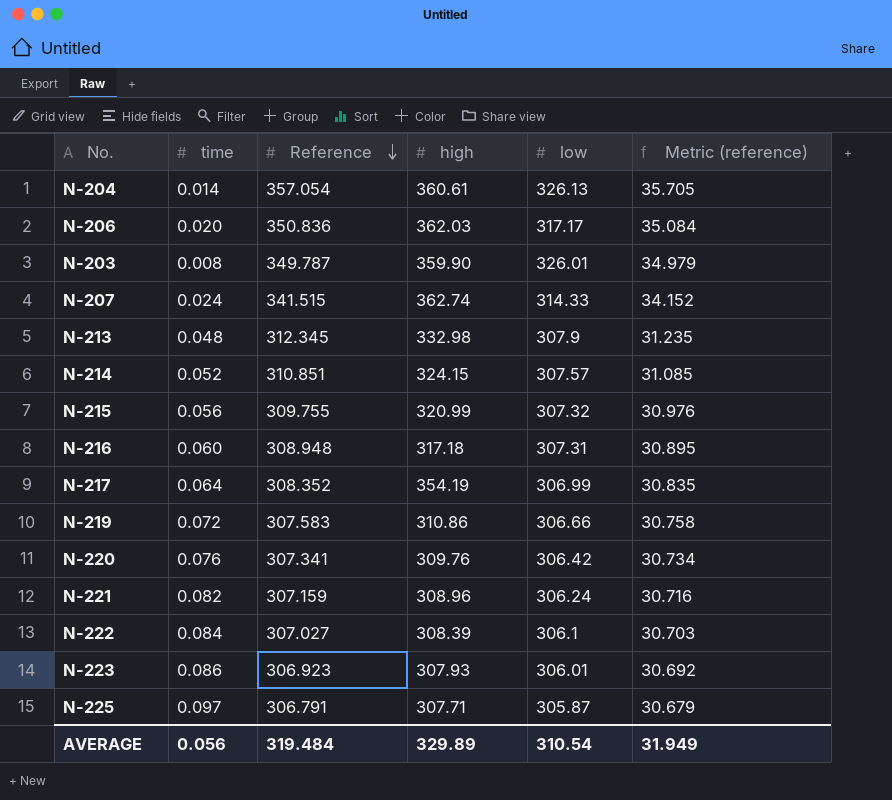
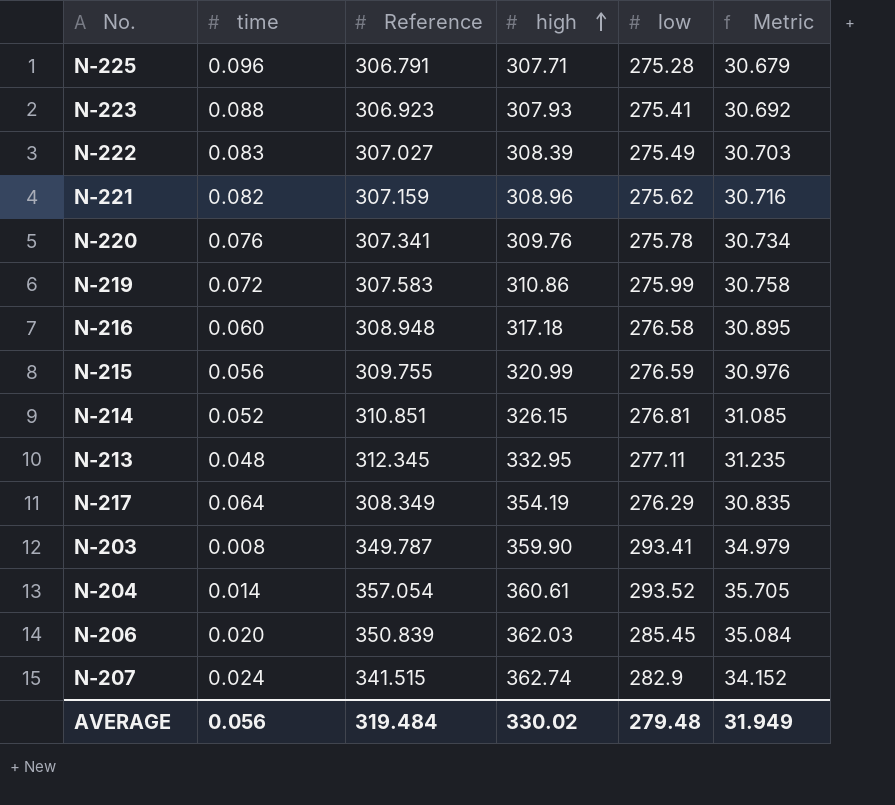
row order: Reference descending -> high ascending
column name: Metric (reference) -> Metric
N-225 | time: 0.097 -> 0.096
N-225 | low: 305.87 -> 275.28
N-223 | time: 0.086 -> 0.088
N-223 | low: 306.01 -> 275.41
N-222 | time: 0.084 -> 0.083
N-222 | low: 306.1 -> 275.49
N-221 | low: 306.24 -> 275.62
N-220 | low: 306.42 -> 275.78
N-219 | low: 306.66 -> 275.99
N-216 | low: 307.31 -> 276.58
N-215 | low: 307.32 -> 276.59
N-214 | high: 324.15 -> 326.15
N-214 | low: 307.57 -> 276.81
N-213 | high: 332.98 -> 332.95
N-213 | low: 307.9 -> 277.11
N-217 | Reference: 308.352 -> 308.349
N-217 | low: 306.99 -> 276.29
N-203 | low: 326.01 -> 293.41
N-204 | low: 326.13 -> 293.52
N-206 | Reference: 350.836 -> 350.839
N-206 | low: 317.17 -> 285.45
N-207 | low: 314.33 -> 282.9
AVERAGE | high: 329.89 -> 330.02
AVERAGE | low: 310.54 -> 279.48

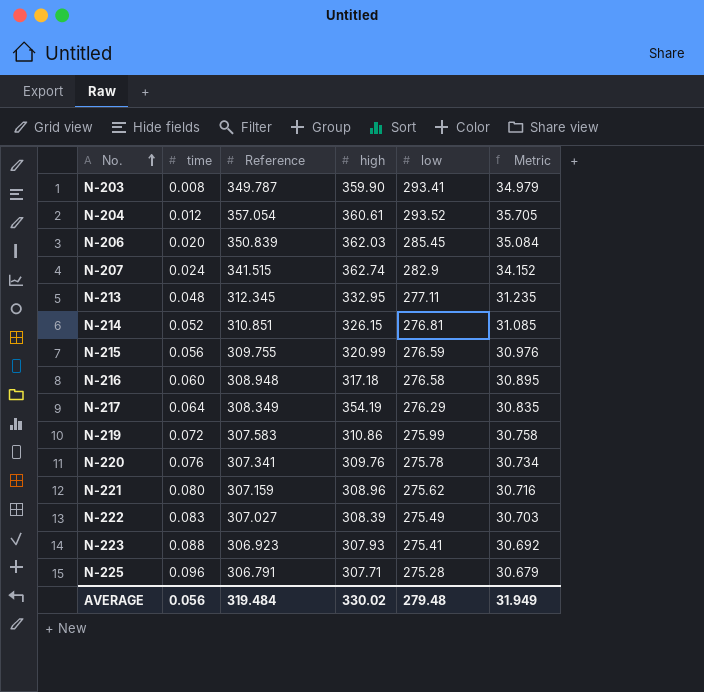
row order: high ascending -> No. ascending
N-204 | time: 0.014 -> 0.012
N-221 | time: 0.082 -> 0.080

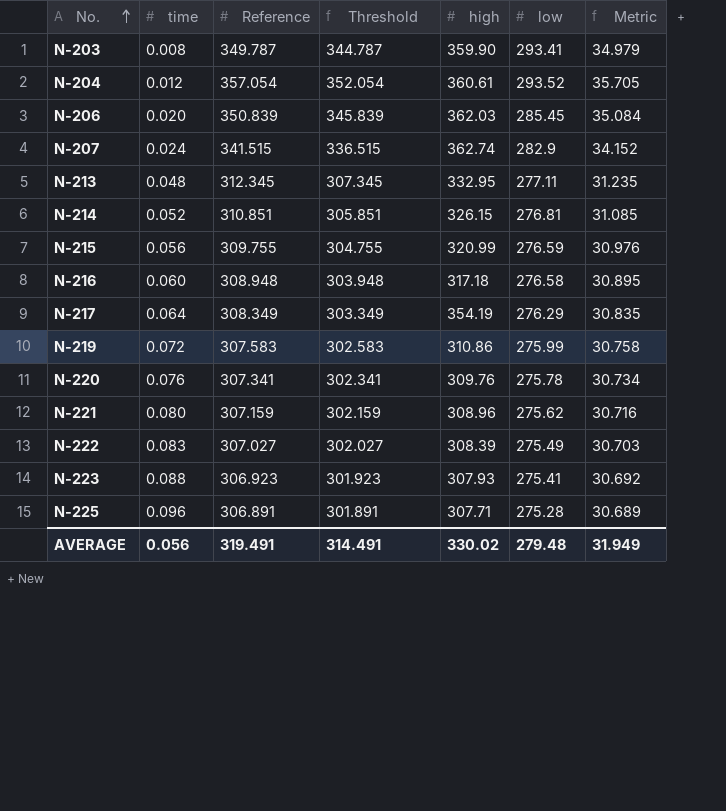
column Threshold | formula: none -> [Reference] - 5
N-225 | Reference: 306.791 -> 306.891
N-225 | Metric: 30.679 -> 30.689
AVERAGE | Reference: 319.484 -> 319.491

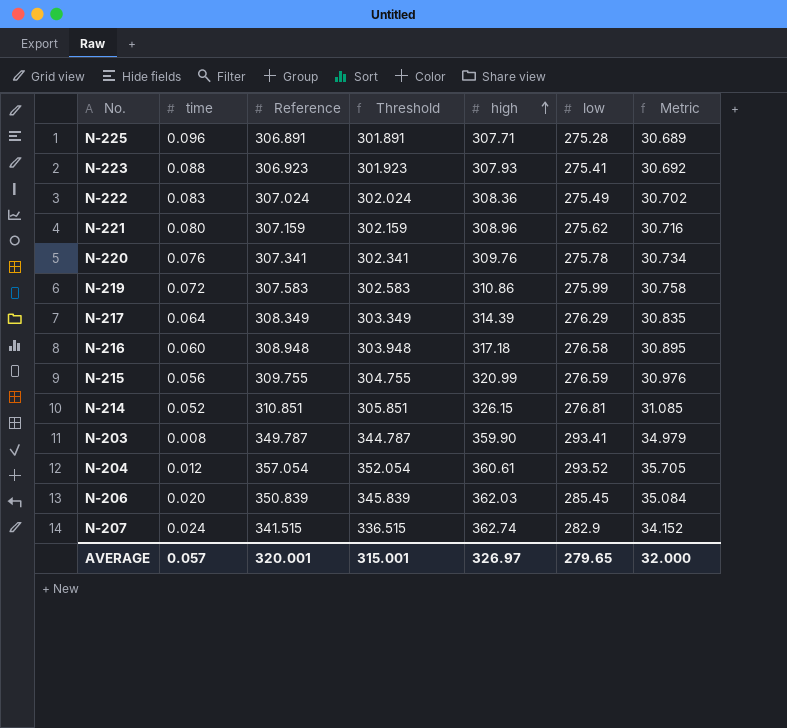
row order: No. ascending -> high ascending
row N-213: 0.048 | 312.345 | 307.345 | 332.95 | 277.11 | 31.235 -> none
N-222 | Reference: 307.027 -> 307.024
N-222 | Threshold: 302.027 -> 302.024
N-222 | high: 308.39 -> 308.36
N-222 | Metric: 30.703 -> 30.702
N-217 | high: 354.19 -> 314.39
AVERAGE | time: 0.056 -> 0.057
AVERAGE | Reference: 319.491 -> 320.001
AVERAGE | Threshold: 314.491 -> 315.001
AVERAGE | high: 330.02 -> 326.97
AVERAGE | low: 279.48 -> 279.65
AVERAGE | Metric: 31.949 -> 32.000

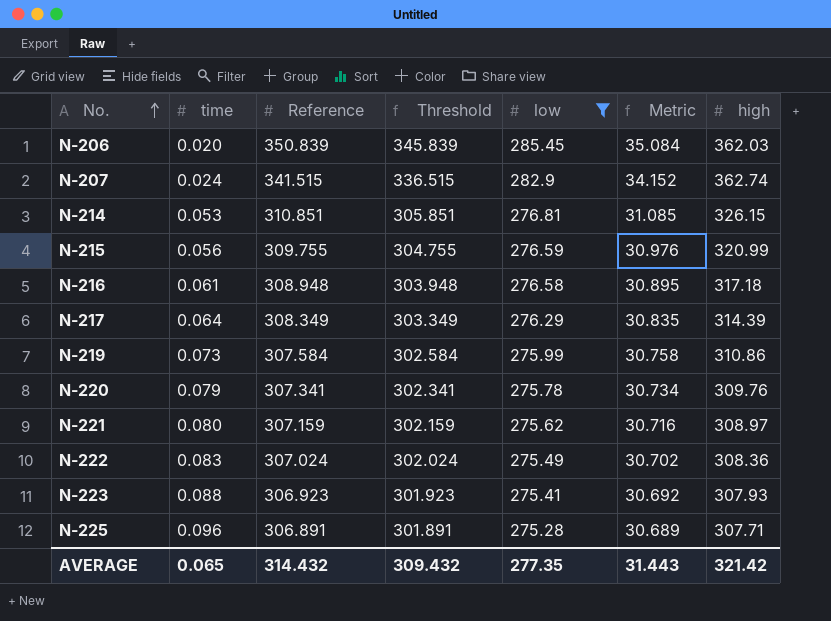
filter: none -> low <= 285.45
row order: high ascending -> No. ascending
column high | position: 5 -> 7
N-214 | time: 0.052 -> 0.053
N-216 | time: 0.060 -> 0.061
N-219 | time: 0.072 -> 0.073
N-219 | Reference: 307.583 -> 307.584
N-219 | Threshold: 302.583 -> 302.584
N-220 | time: 0.076 -> 0.079
N-221 | high: 308.96 -> 308.97
AVERAGE | time: 0.057 -> 0.065
AVERAGE | Reference: 320.001 -> 314.432
AVERAGE | Threshold: 315.001 -> 309.432
AVERAGE | low: 279.65 -> 277.35
AVERAGE | Metric: 32.000 -> 31.443
AVERAGE | high: 326.97 -> 321.42

